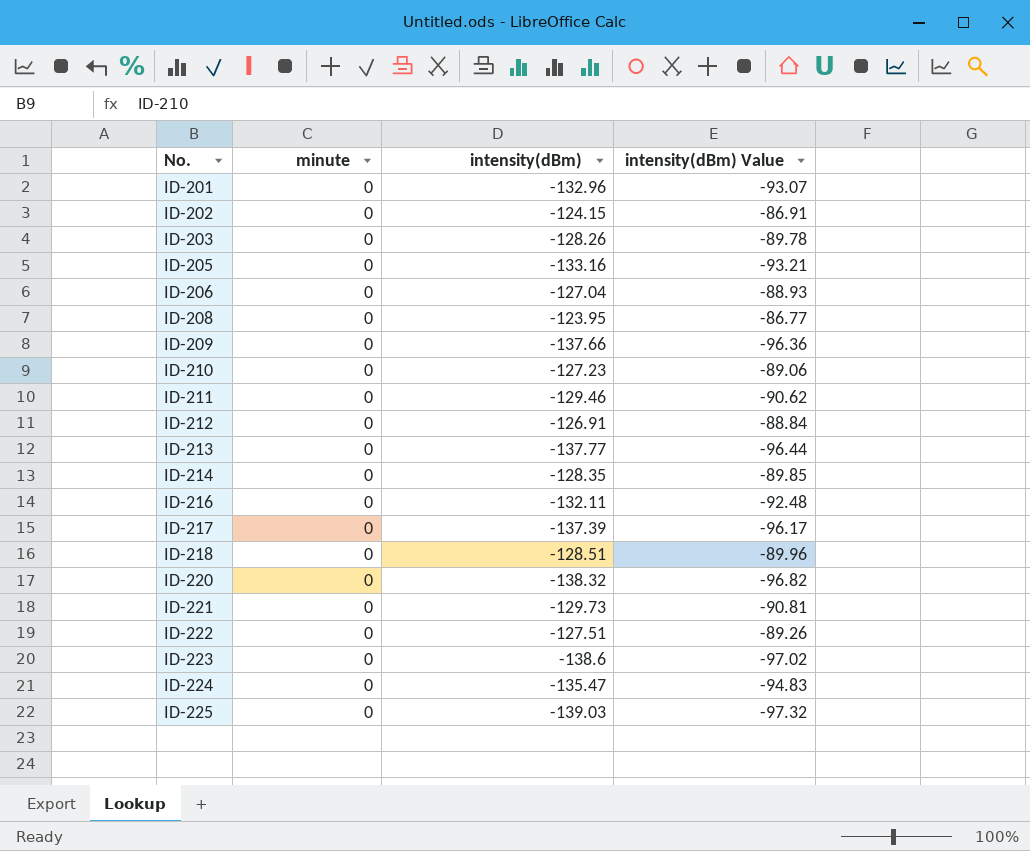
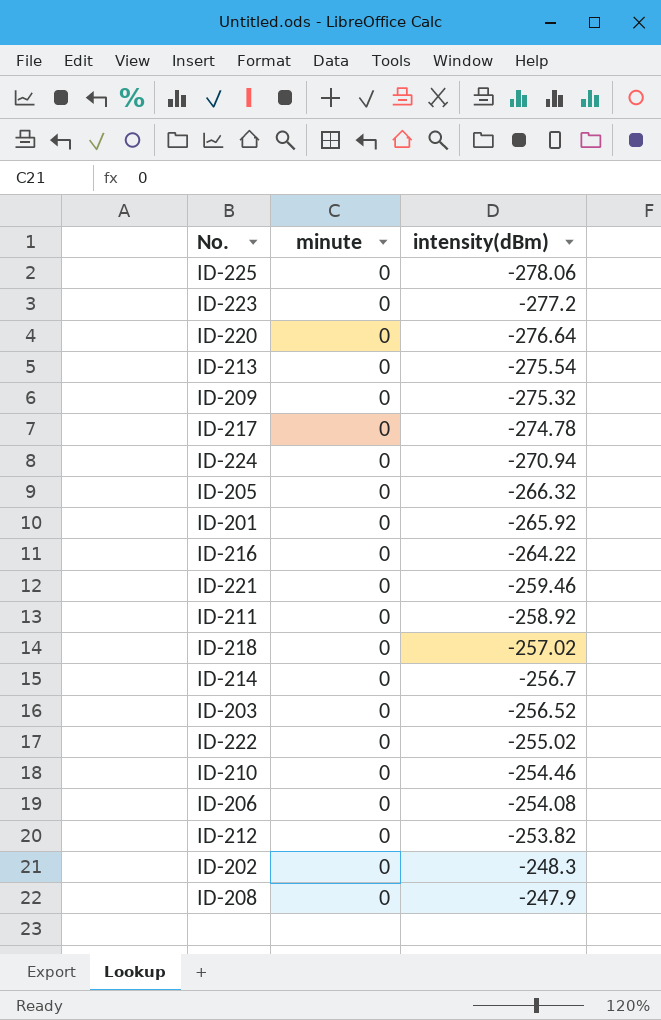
row order: No. ascending -> intensity(dBm) ascending
column intensity(dBm) Value | formula: [intensity(dBm)] * 0.7 -> none
ID-225 | intensity(dBm): -139.03 -> -278.06
ID-223 | intensity(dBm): -138.6 -> -277.2
ID-220 | intensity(dBm): -138.32 -> -276.64
ID-213 | intensity(dBm): -137.77 -> -275.54
ID-209 | intensity(dBm): -137.66 -> -275.32
ID-217 | intensity(dBm): -137.39 -> -274.78
ID-224 | intensity(dBm): -135.47 -> -270.94
ID-205 | intensity(dBm): -133.16 -> -266.32
ID-201 | intensity(dBm): -132.96 -> -265.92
ID-216 | intensity(dBm): -132.11 -> -264.22
ID-221 | intensity(dBm): -129.73 -> -259.46
ID-211 | intensity(dBm): -129.46 -> -258.92
ID-218 | intensity(dBm): -128.51 -> -257.02
ID-214 | intensity(dBm): -128.35 -> -256.7
ID-203 | intensity(dBm): -128.26 -> -256.52
ID-222 | intensity(dBm): -127.51 -> -255.02
ID-210 | intensity(dBm): -127.23 -> -254.46
ID-206 | intensity(dBm): -127.04 -> -254.08
ID-212 | intensity(dBm): -126.91 -> -253.82
ID-202 | intensity(dBm): -124.15 -> -248.3
ID-208 | intensity(dBm): -123.95 -> -247.9

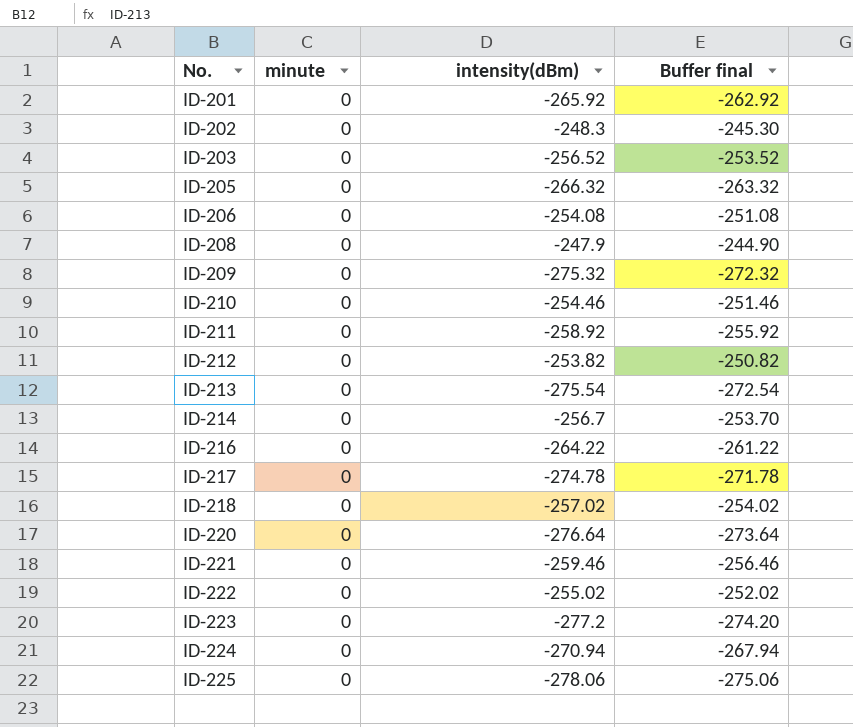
row order: intensity(dBm) ascending -> No. ascending
column Buffer final | formula: none -> [intensity(dBm)] + 3

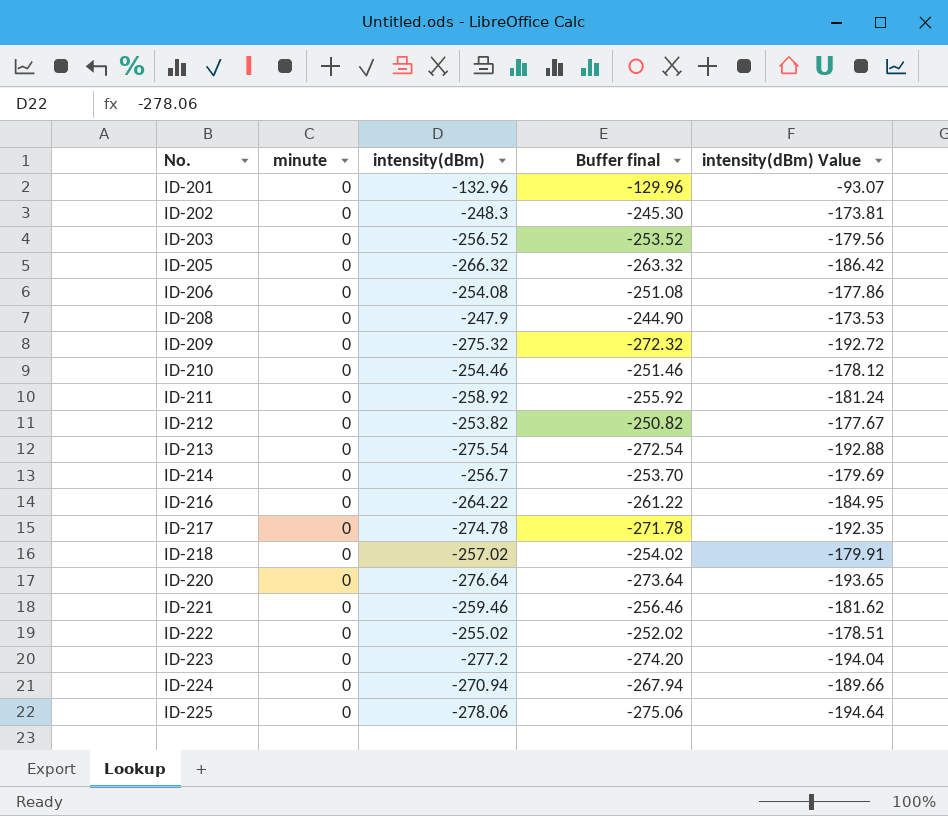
column intensity(dBm) Value | formula: none -> [intensity(dBm)] * 0.7
ID-201 | intensity(dBm): -265.92 -> -132.96
ID-201 | Buffer final: -262.92 -> -129.96

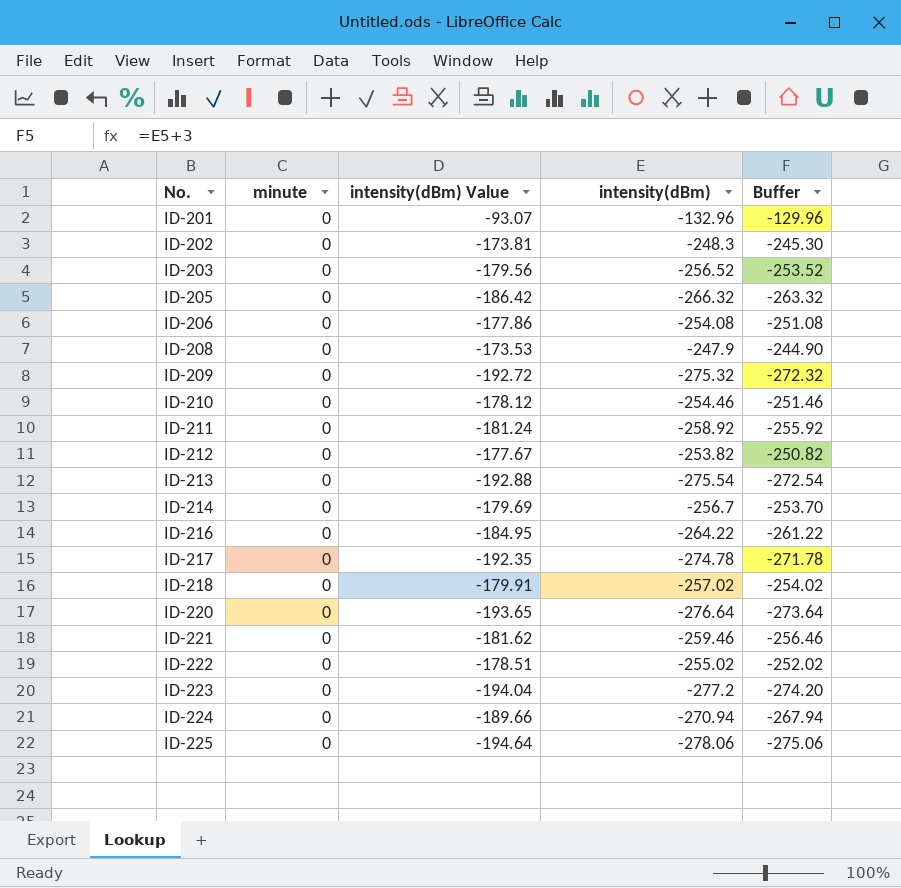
column intensity(dBm) Value | position: 5 -> 3
column name: Buffer final -> Buffer

